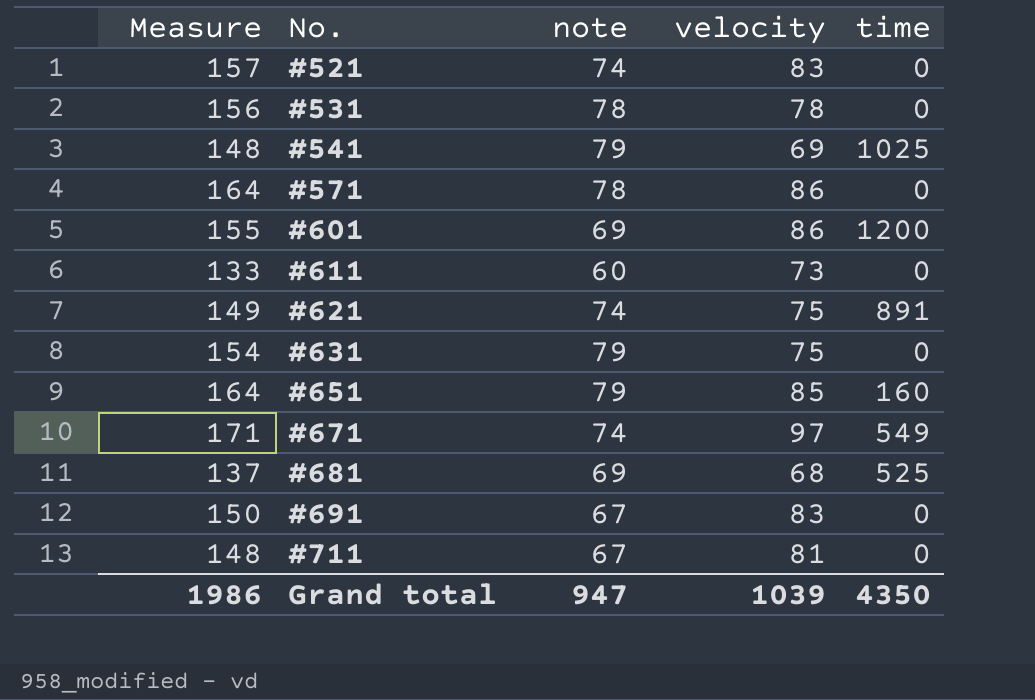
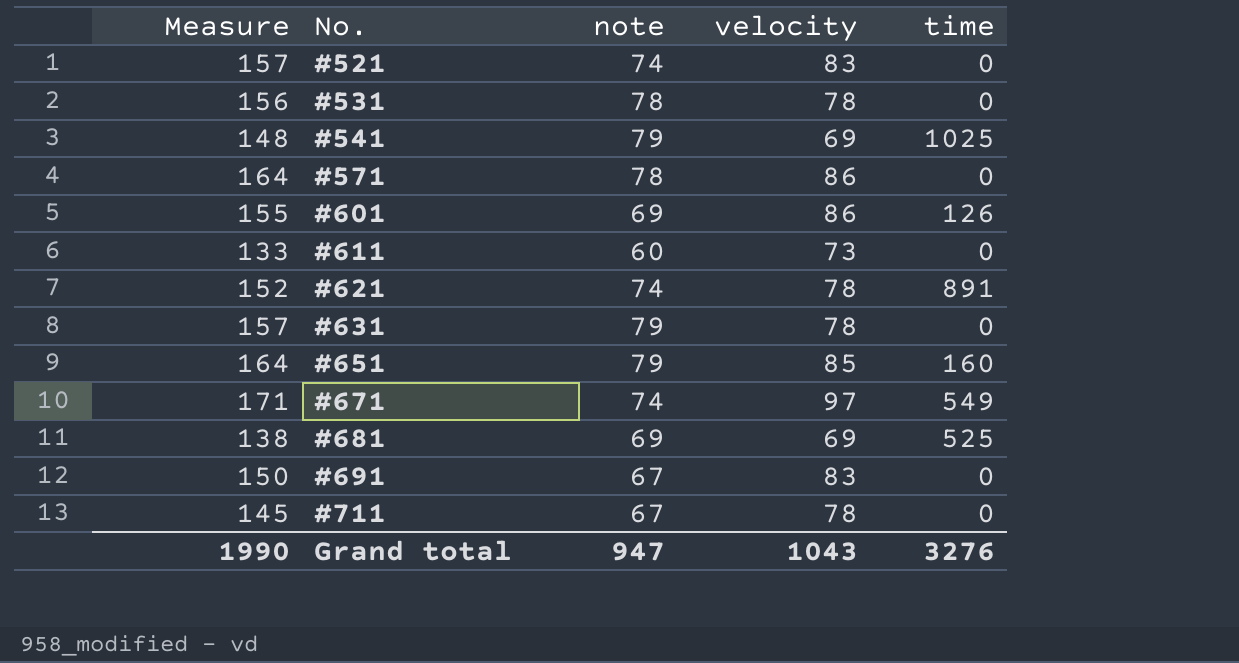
#601 | time: 1200 -> 126
#621 | Measure: 149 -> 152
#621 | velocity: 75 -> 78
#631 | Measure: 154 -> 157
#631 | velocity: 75 -> 78
#681 | Measure: 137 -> 138
#681 | velocity: 68 -> 69
#711 | Measure: 148 -> 145
#711 | velocity: 81 -> 78
Grand total | Measure: 1986 -> 1990
Grand total | velocity: 1039 -> 1043
Grand total | time: 4350 -> 3276

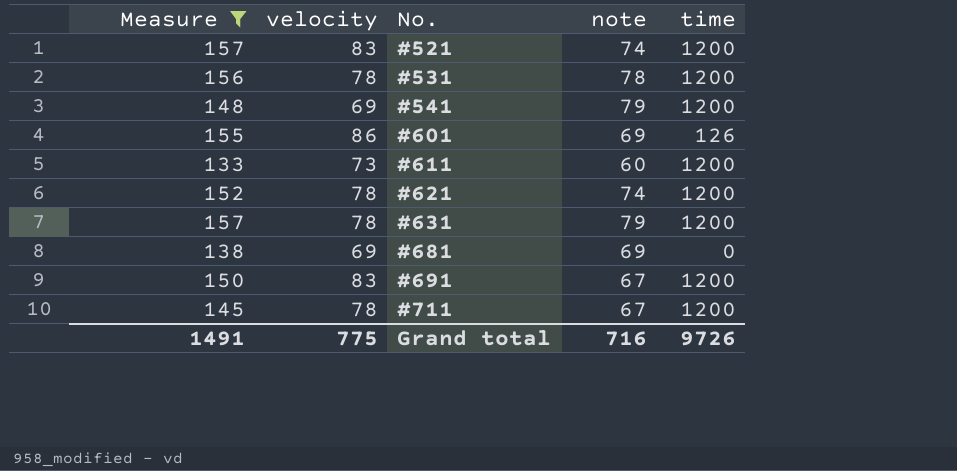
filter: none -> Measure <= 157
column velocity | position: 4 -> 2
#521 | time: 0 -> 1200
#531 | time: 0 -> 1200
#541 | time: 1025 -> 1200
#611 | time: 0 -> 1200
#621 | time: 891 -> 1200
#631 | time: 0 -> 1200
#681 | time: 525 -> 0
#691 | time: 0 -> 1200
#711 | time: 0 -> 1200
Grand total | Measure: 1990 -> 1491
Grand total | velocity: 1043 -> 775
Grand total | note: 947 -> 716
Grand total | time: 3276 -> 9726

